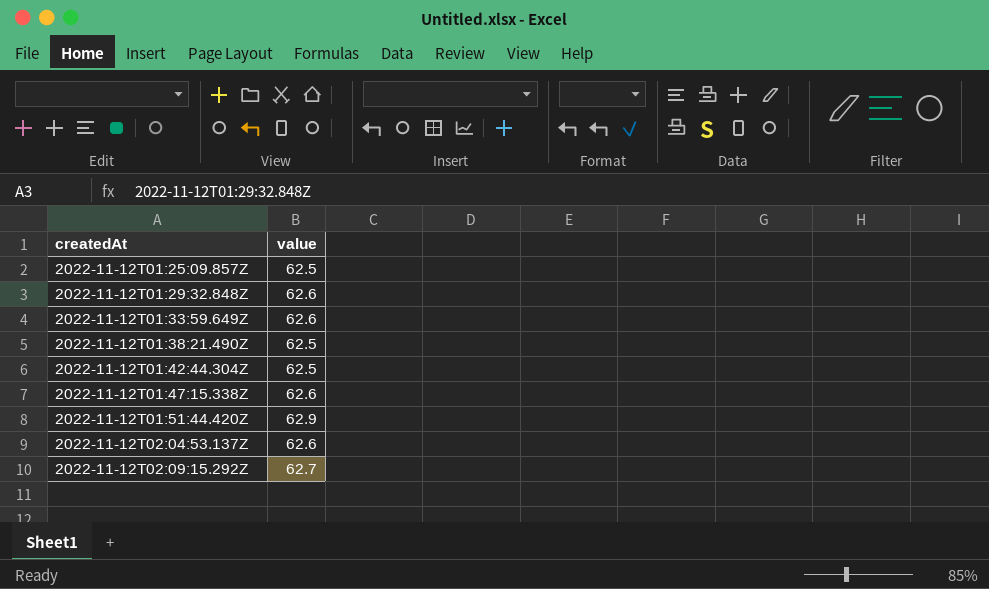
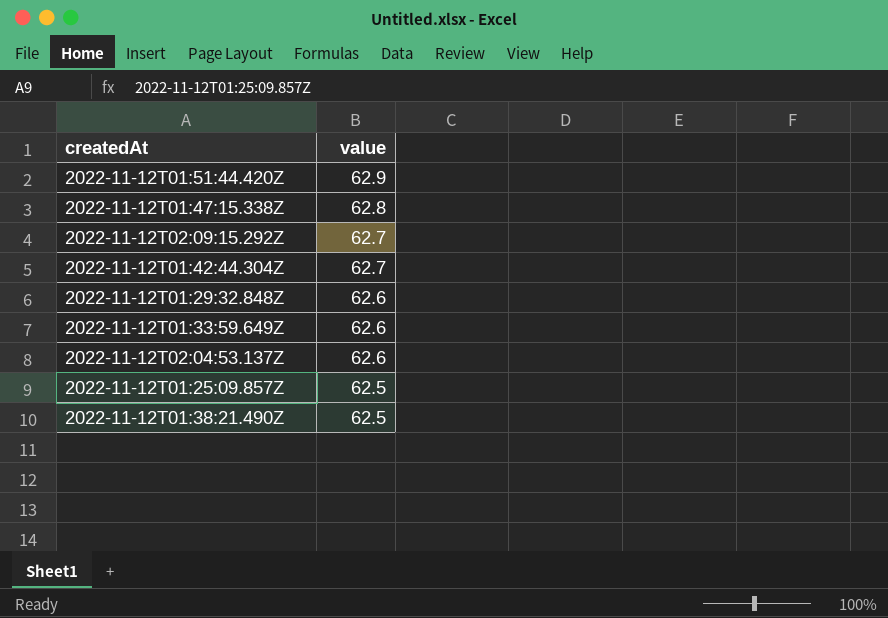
row order: createdAt ascending -> value descending
2022-11-12T01:47:15.338Z | value: 62.6 -> 62.8
2022-11-12T01:42:44.304Z | value: 62.5 -> 62.7

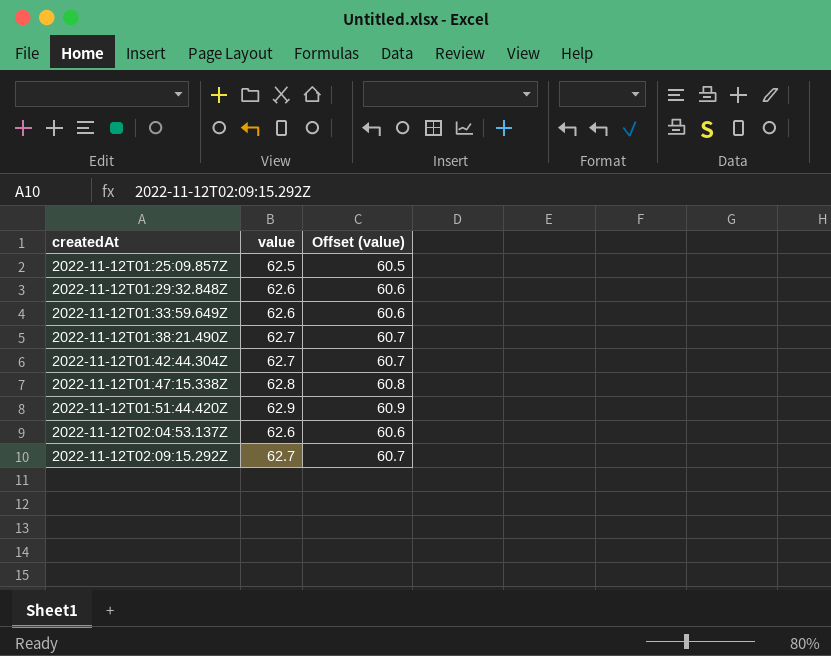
row order: value descending -> createdAt ascending
column Offset (value) | formula: none -> [value] - 2
2022-11-12T01:38:21.490Z | value: 62.5 -> 62.7

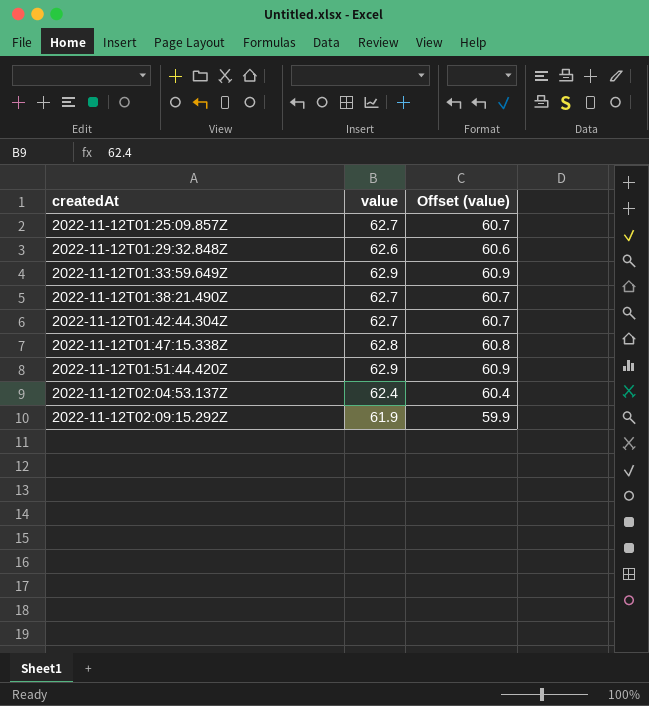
2022-11-12T01:25:09.857Z | value: 62.5 -> 62.7
2022-11-12T01:25:09.857Z | Offset (value): 60.5 -> 60.7
2022-11-12T01:33:59.649Z | value: 62.6 -> 62.9
2022-11-12T01:33:59.649Z | Offset (value): 60.6 -> 60.9
2022-11-12T02:04:53.137Z | value: 62.6 -> 62.4
2022-11-12T02:04:53.137Z | Offset (value): 60.6 -> 60.4
2022-11-12T02:09:15.292Z | value: 62.7 -> 61.9
2022-11-12T02:09:15.292Z | Offset (value): 60.7 -> 59.9

